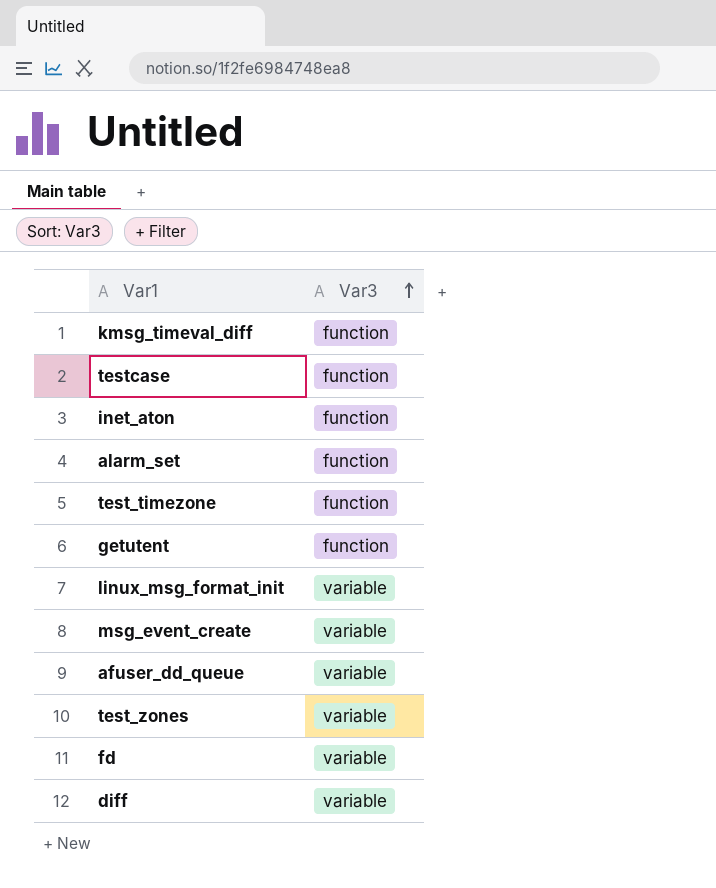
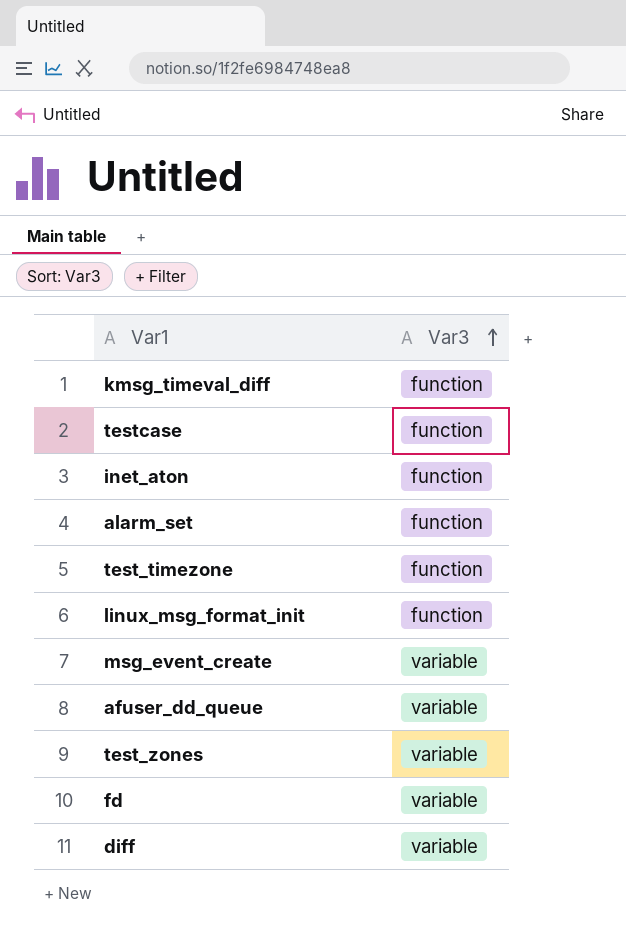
row getutent: function -> none
linux_msg_format_init | Var3: variable -> function

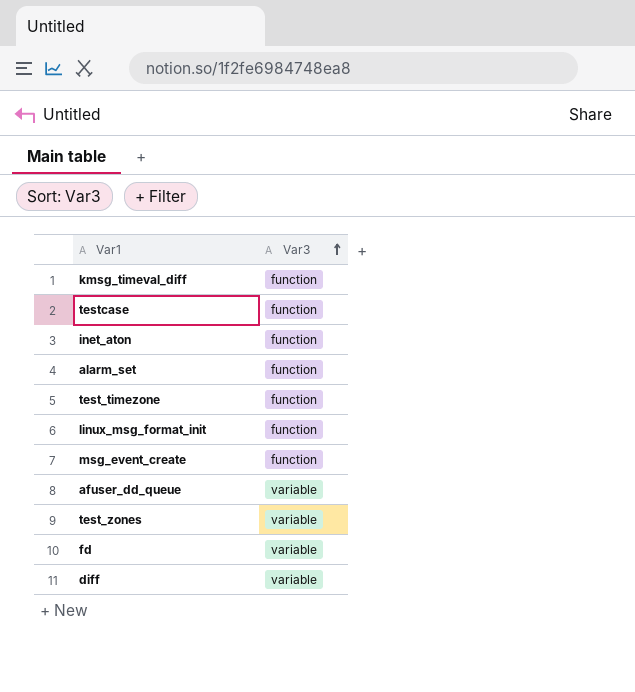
msg_event_create | Var3: variable -> function

